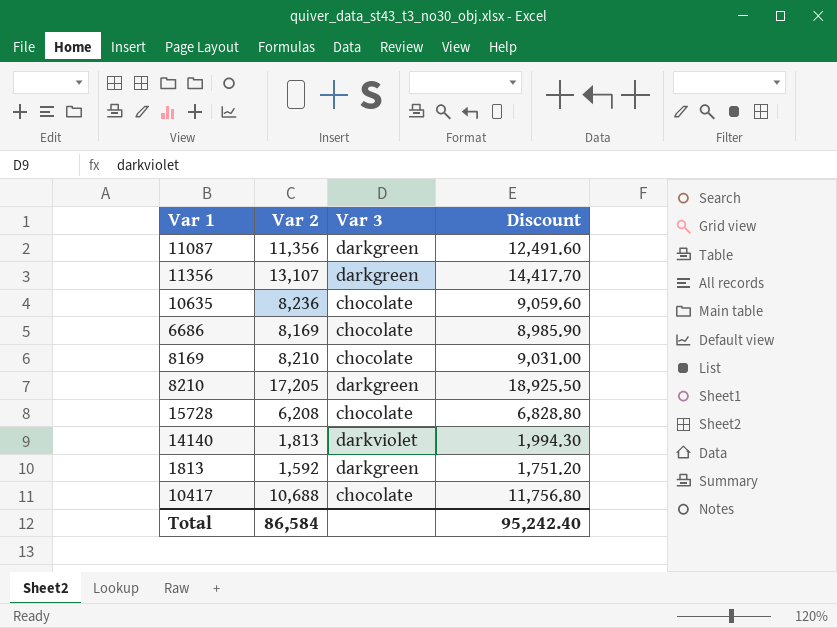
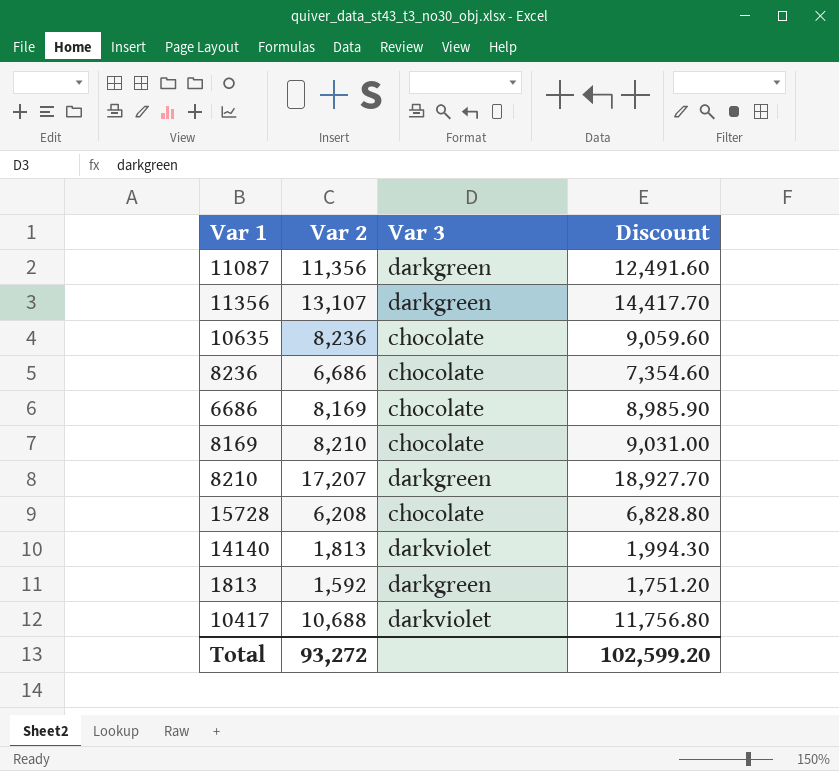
row 8236: none -> 6,686 | chocolate | 7,354.60
8210 | Var 2: 17,205 -> 17,207
8210 | Discount: 18,925.50 -> 18,927.70
10417 | Var 3: chocolate -> darkviolet
Total | Var 2: 86,584 -> 93,272
Total | Discount: 95,242.40 -> 102,599.20

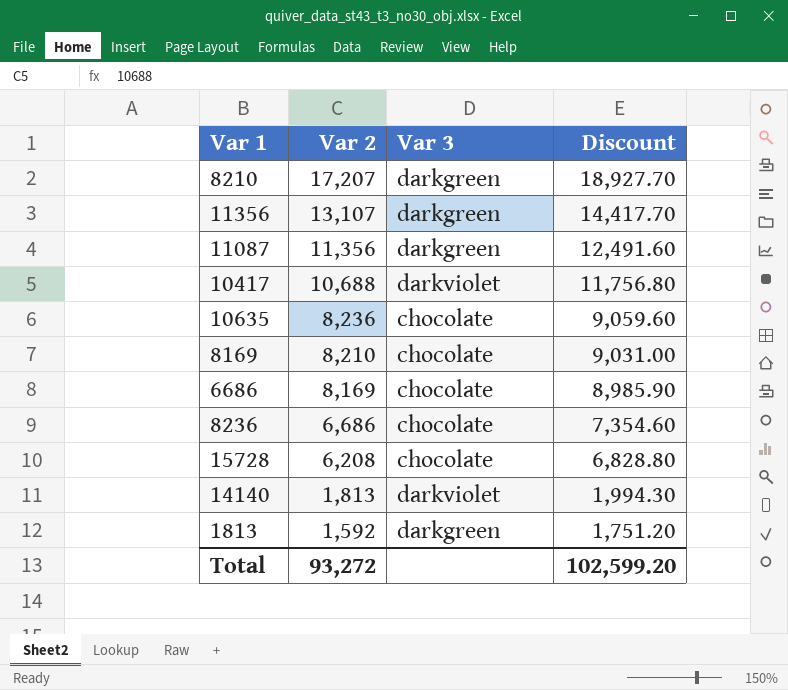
row order: none -> Var 2 descending

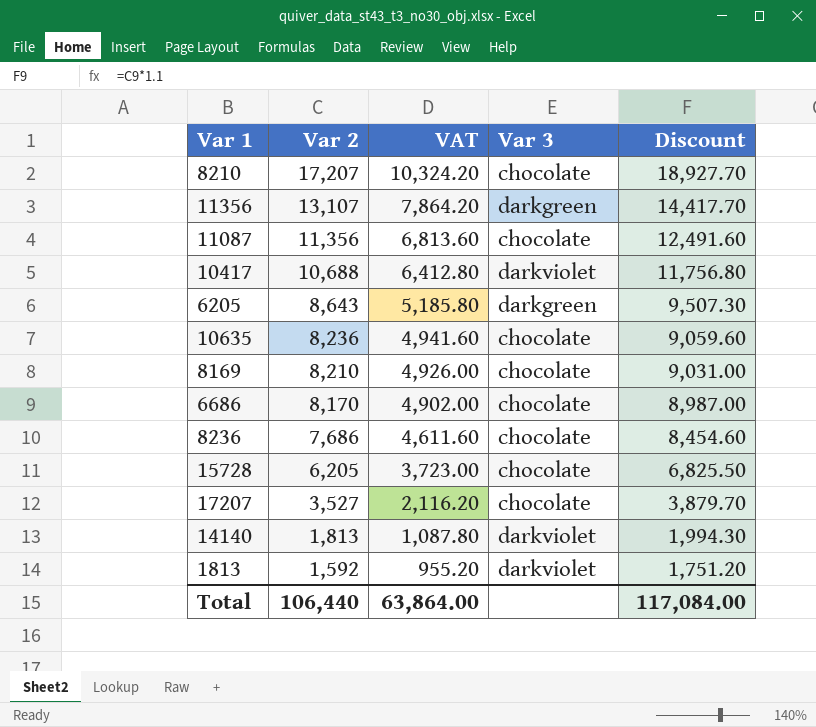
column VAT | formula: none -> [Var 2] * 0.6
8210 | Var 3: darkgreen -> chocolate
11087 | Var 3: darkgreen -> chocolate
row 6205: none -> 8,643 | 5,185.80 | darkgreen | 9,507.30
6686 | Var 2: 8,169 -> 8,170
6686 | Discount: 8,985.90 -> 8,987.00
8236 | Var 2: 6,686 -> 7,686
8236 | Discount: 7,354.60 -> 8,454.60
15728 | Var 2: 6,208 -> 6,205
15728 | Discount: 6,828.80 -> 6,825.50
row 17207: none -> 3,527 | 2,116.20 | chocolate | 3,879.70
1813 | Var 3: darkgreen -> darkviolet
Total | Var 2: 93,272 -> 106,440
Total | Discount: 102,599.20 -> 117,084.00

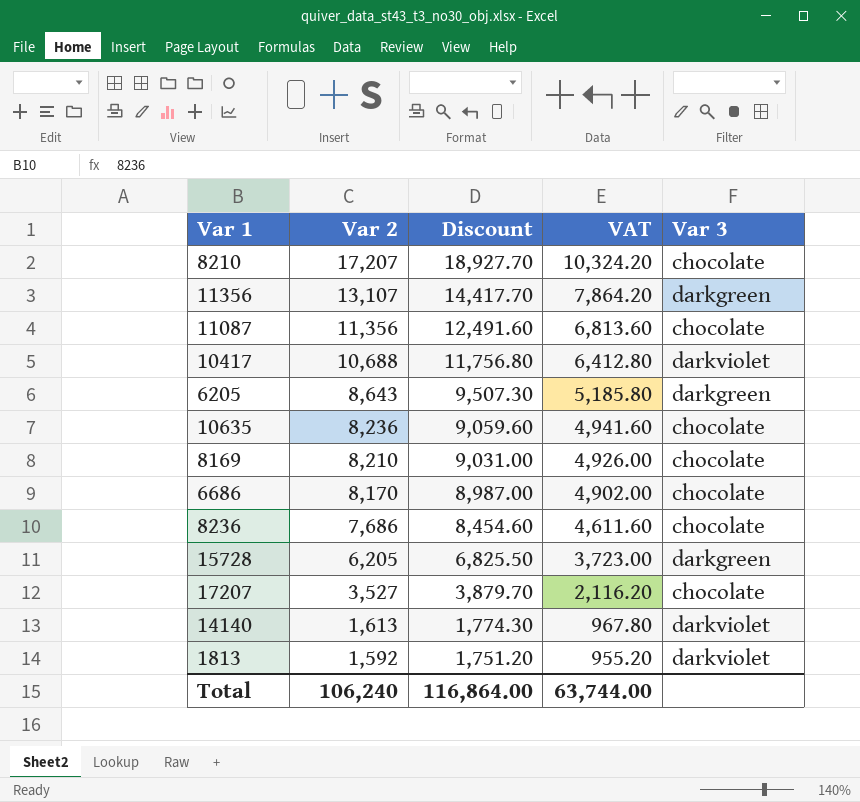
column Discount | position: 5 -> 3
15728 | Var 3: chocolate -> darkgreen
14140 | Var 2: 1,813 -> 1,613
14140 | Discount: 1,994.30 -> 1,774.30
14140 | VAT: 1,087.80 -> 967.80
Total | Var 2: 106,440 -> 106,240
Total | Discount: 117,084.00 -> 116,864.00
Total | VAT: 63,864.00 -> 63,744.00

